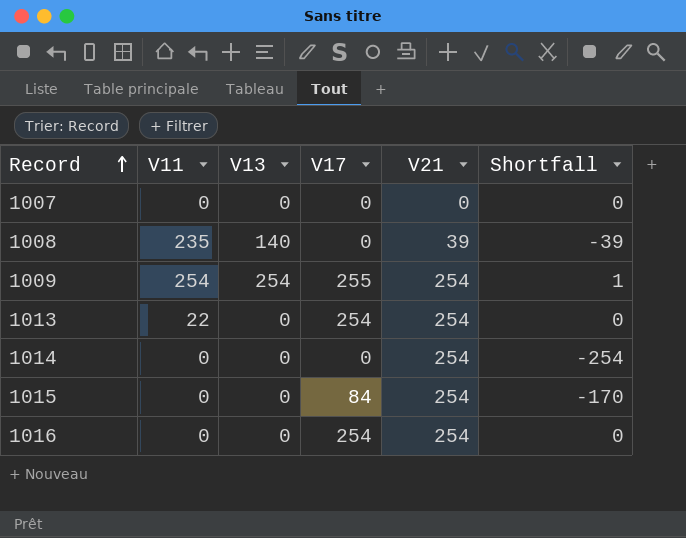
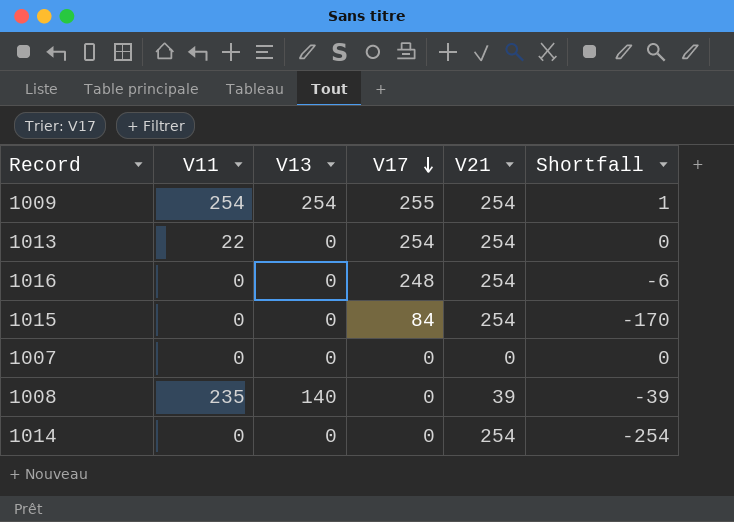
row order: Record ascending -> V17 descending
1016 | V17: 254 -> 248
1016 | Shortfall: 0 -> -6

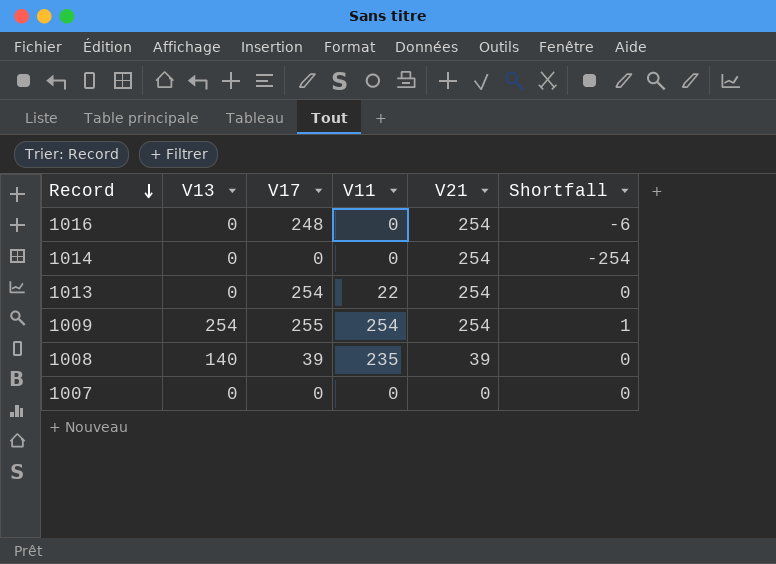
row order: V17 descending -> Record descending
column V11 | position: 2 -> 4
row 1015: 0 | 0 | 84 | 254 | -170 -> none
1008 | V17: 0 -> 39
1008 | Shortfall: -39 -> 0

